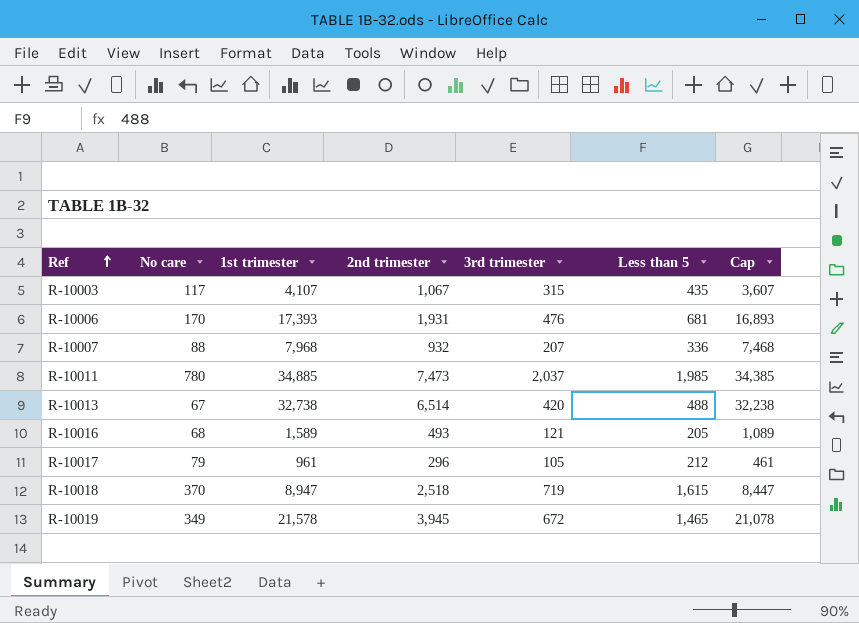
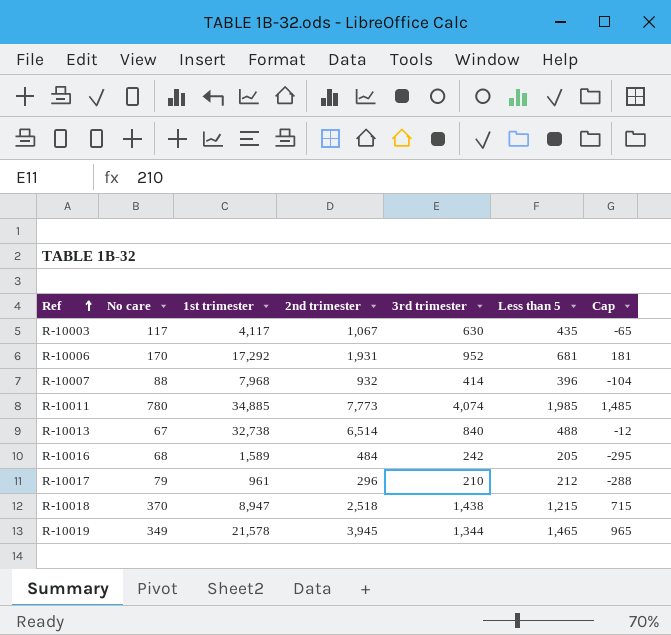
column Cap | formula: [1st trimester] - 500 -> [Less than 5] - 500
R-10003 | 1st trimester: 4,107 -> 4,117
R-10003 | 3rd trimester: 315 -> 630
R-10006 | 1st trimester: 17,393 -> 17,292
R-10006 | 3rd trimester: 476 -> 952
R-10007 | 3rd trimester: 207 -> 414
R-10007 | Less than 5: 336 -> 396
R-10011 | 2nd trimester: 7,473 -> 7,773
R-10011 | 3rd trimester: 2,037 -> 4,074
R-10013 | 3rd trimester: 420 -> 840
R-10016 | 2nd trimester: 493 -> 484
R-10016 | 3rd trimester: 121 -> 242
R-10017 | 3rd trimester: 105 -> 210
R-10018 | 3rd trimester: 719 -> 1,438
R-10018 | Less than 5: 1,615 -> 1,215
R-10019 | 3rd trimester: 672 -> 1,344

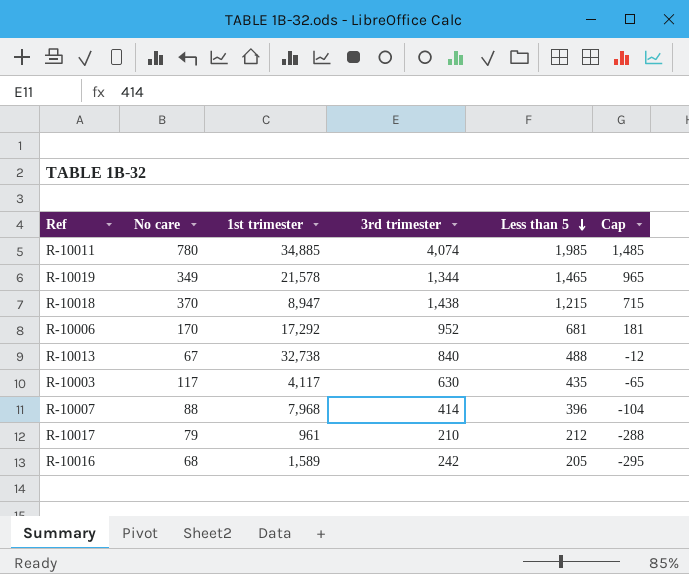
row order: Ref ascending -> Less than 5 descending
column 2nd trimester | position: 4 -> none

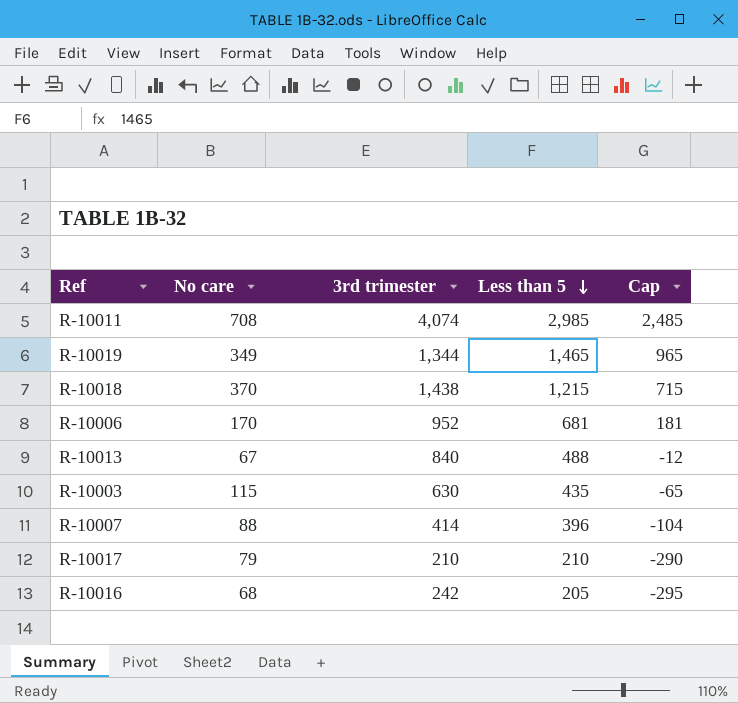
column 1st trimester | position: 3 -> none
R-10011 | No care: 780 -> 708
R-10011 | Less than 5: 1,985 -> 2,985
R-10011 | Cap: 1,485 -> 2,485
R-10003 | No care: 117 -> 115
R-10017 | Less than 5: 212 -> 210
R-10017 | Cap: -288 -> -290

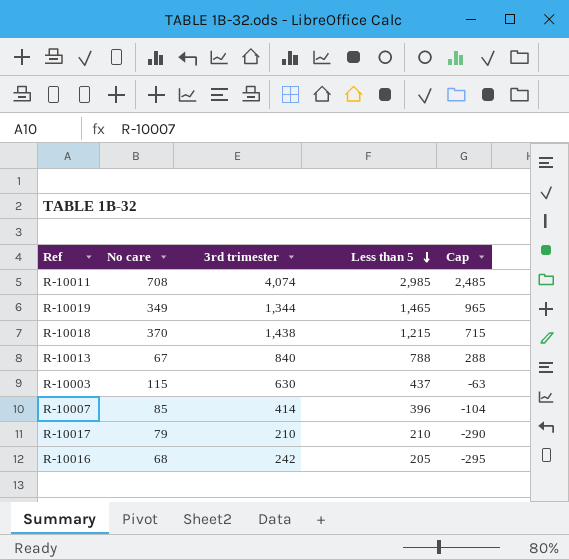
row R-10006: 170 | 952 | 681 | 181 -> none
R-10013 | Less than 5: 488 -> 788
R-10013 | Cap: -12 -> 288
R-10003 | Less than 5: 435 -> 437
R-10003 | Cap: -65 -> -63
R-10007 | No care: 88 -> 85

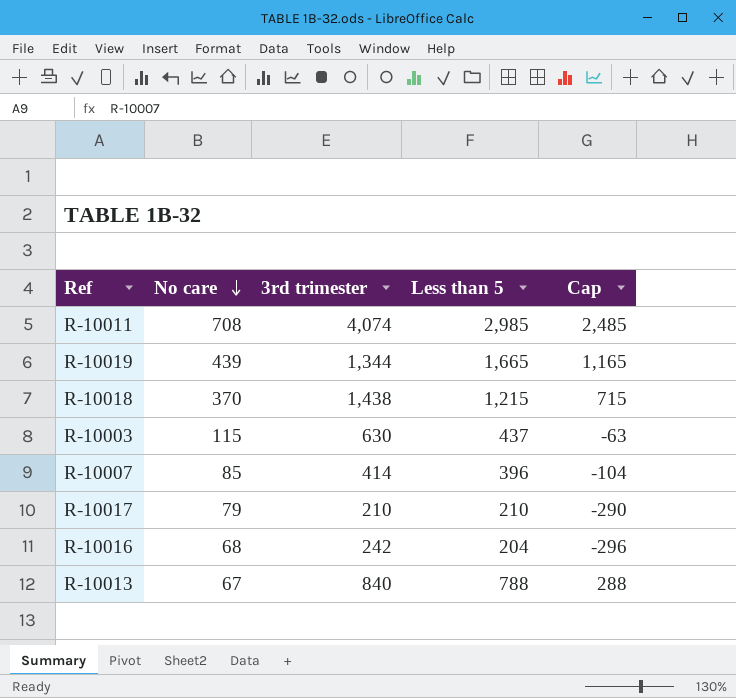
row order: Less than 5 descending -> No care descending
R-10019 | No care: 349 -> 439
R-10019 | Less than 5: 1,465 -> 1,665
R-10019 | Cap: 965 -> 1,165
R-10016 | Less than 5: 205 -> 204
R-10016 | Cap: -295 -> -296

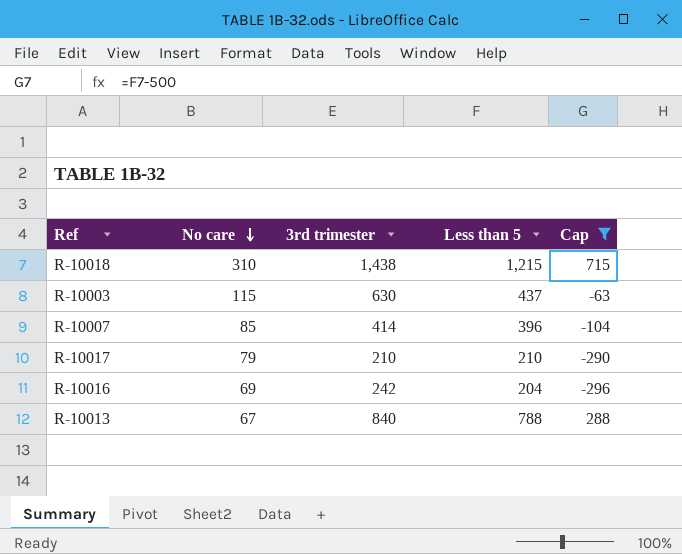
filter: none -> Cap <= 715
R-10018 | No care: 370 -> 310
R-10016 | No care: 68 -> 69

